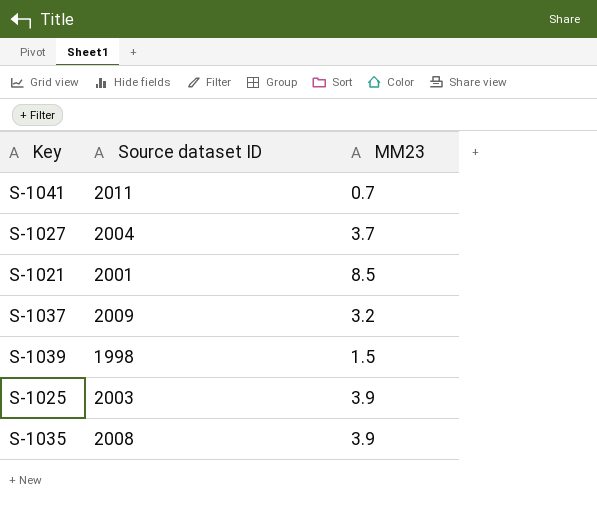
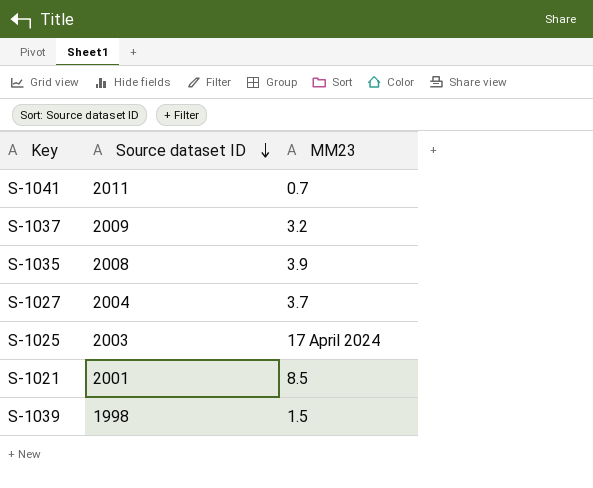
row order: none -> Source dataset ID descending
S-1025 | MM23: 3.9 -> 17 April 2024

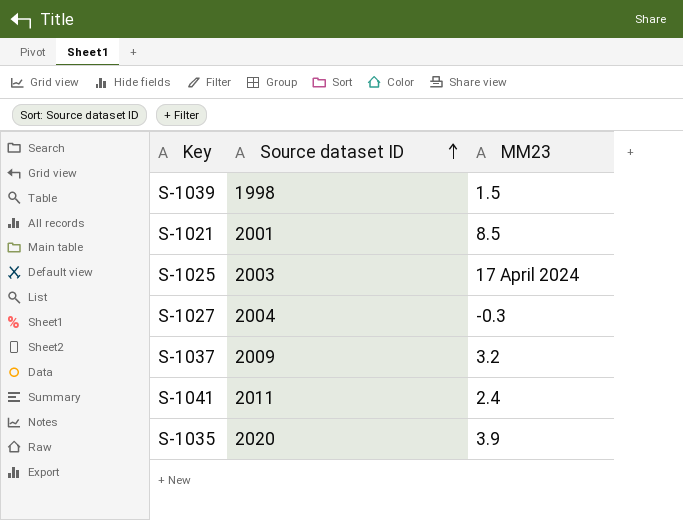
row order: Source dataset ID descending -> Source dataset ID ascending
S-1027 | MM23: 3.7 -> -0.3
S-1041 | MM23: 0.7 -> 2.4
S-1035 | Source dataset ID: 2008 -> 2020

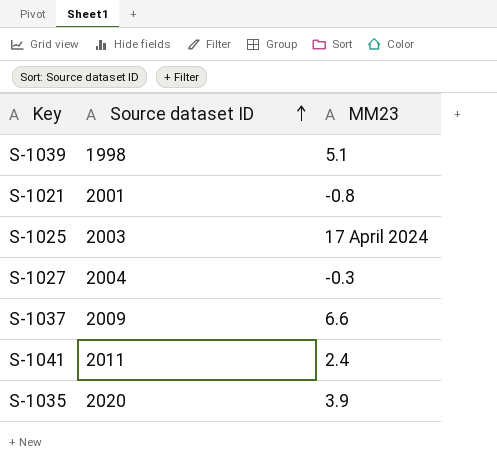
S-1039 | MM23: 1.5 -> 5.1
S-1021 | MM23: 8.5 -> -0.8
S-1037 | MM23: 3.2 -> 6.6

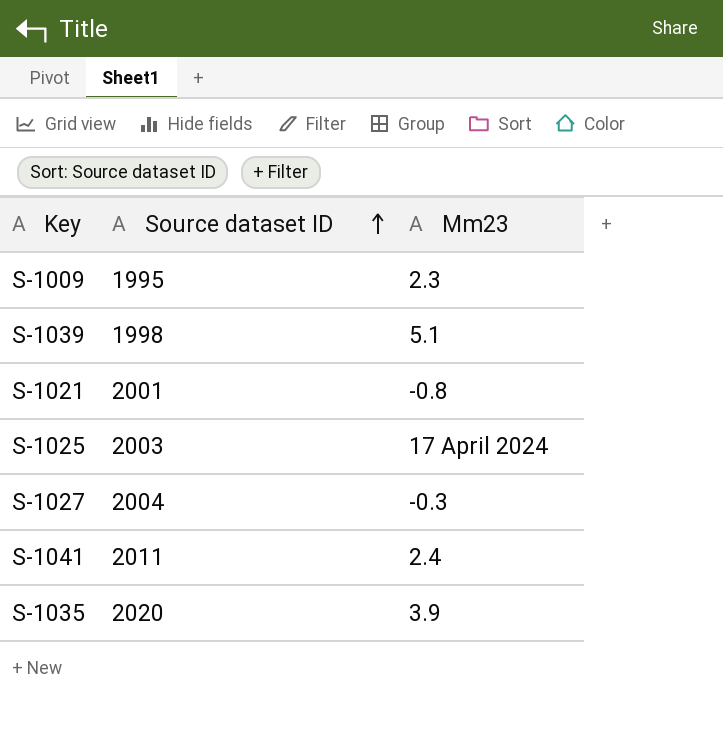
column name: MM23 -> Mm23
row S-1037: 2009 | 6.6 -> none
row S-1009: none -> 1995 | 2.3

